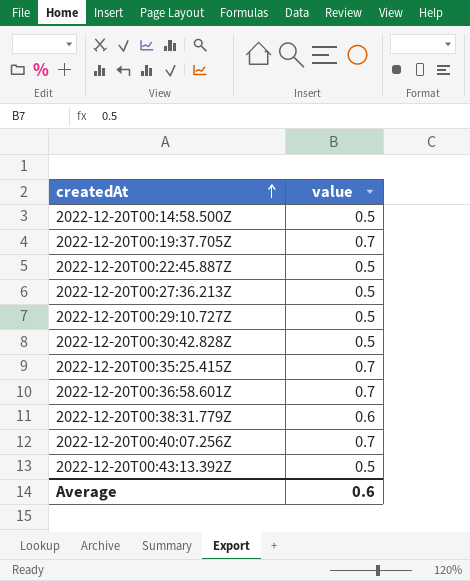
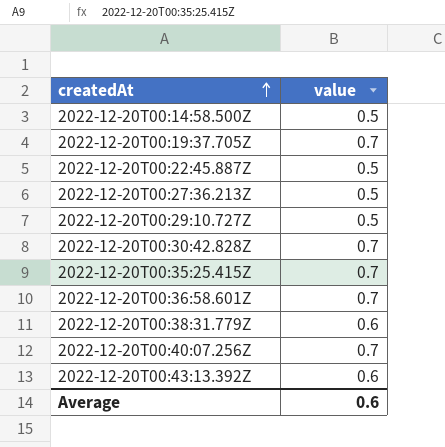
2022-12-20T00:30:42.828Z | value: 0.5 -> 0.7
2022-12-20T00:43:13.392Z | value: 0.5 -> 0.6

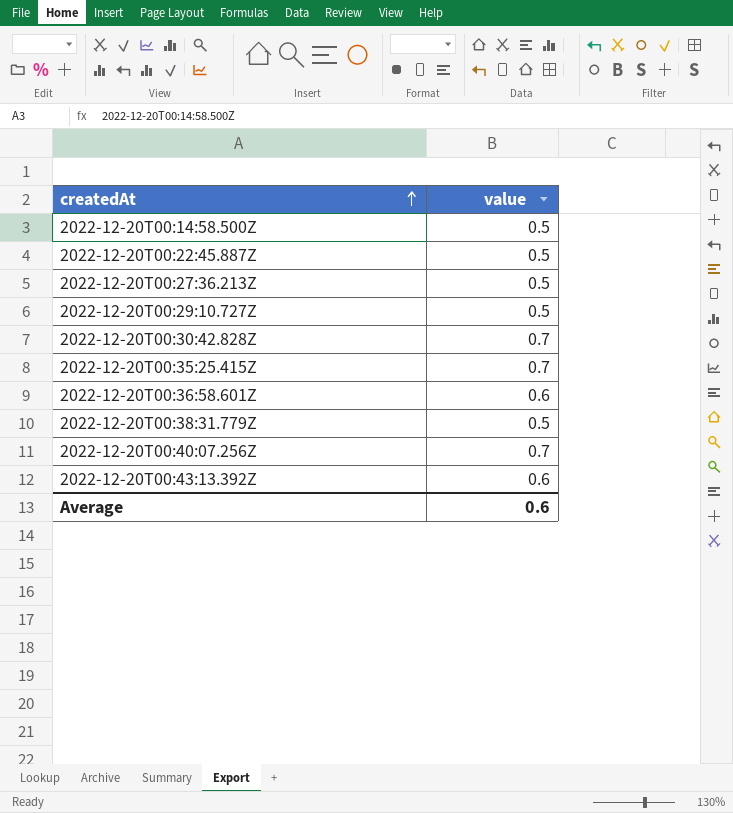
row 2022-12-20T00:19:37.705Z: 0.7 -> none
2022-12-20T00:36:58.601Z | value: 0.7 -> 0.6
2022-12-20T00:38:31.779Z | value: 0.6 -> 0.5

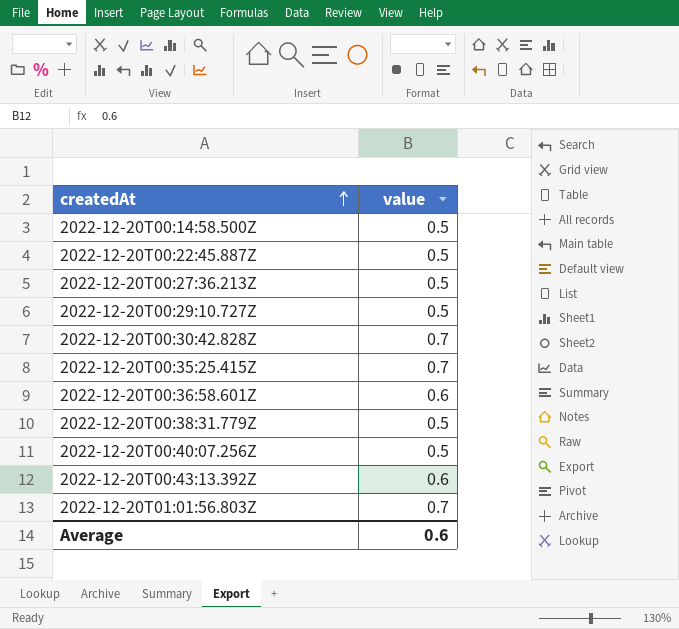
2022-12-20T00:40:07.256Z | value: 0.7 -> 0.5
row 2022-12-20T01:01:56.803Z: none -> 0.7

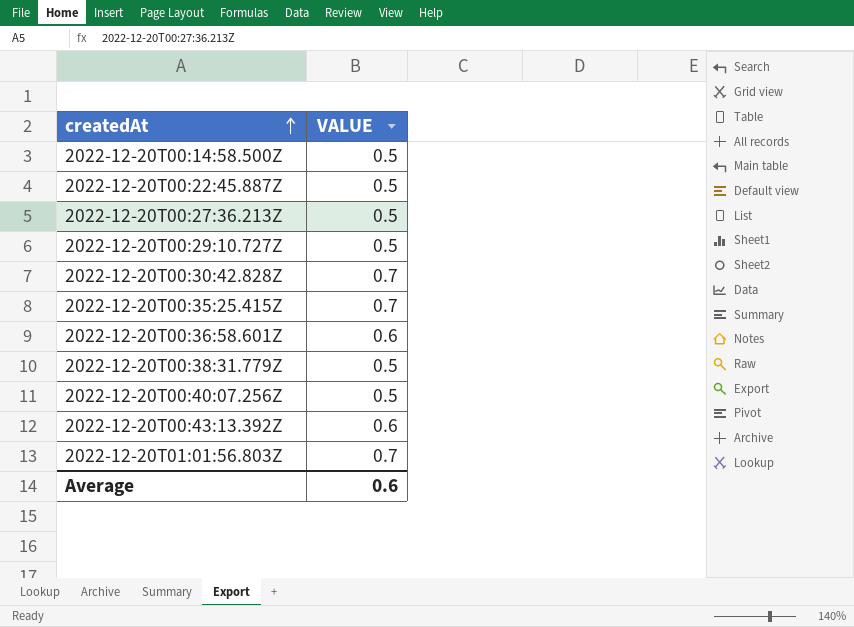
column name: value -> VALUE

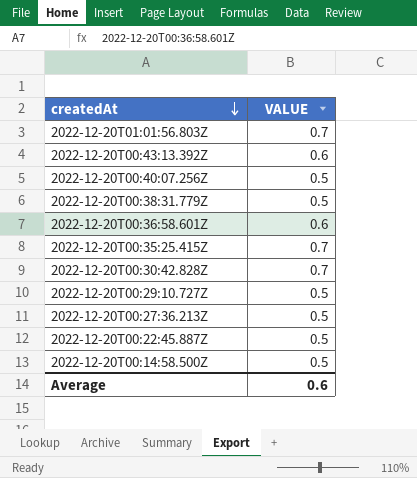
row order: createdAt ascending -> createdAt descending

